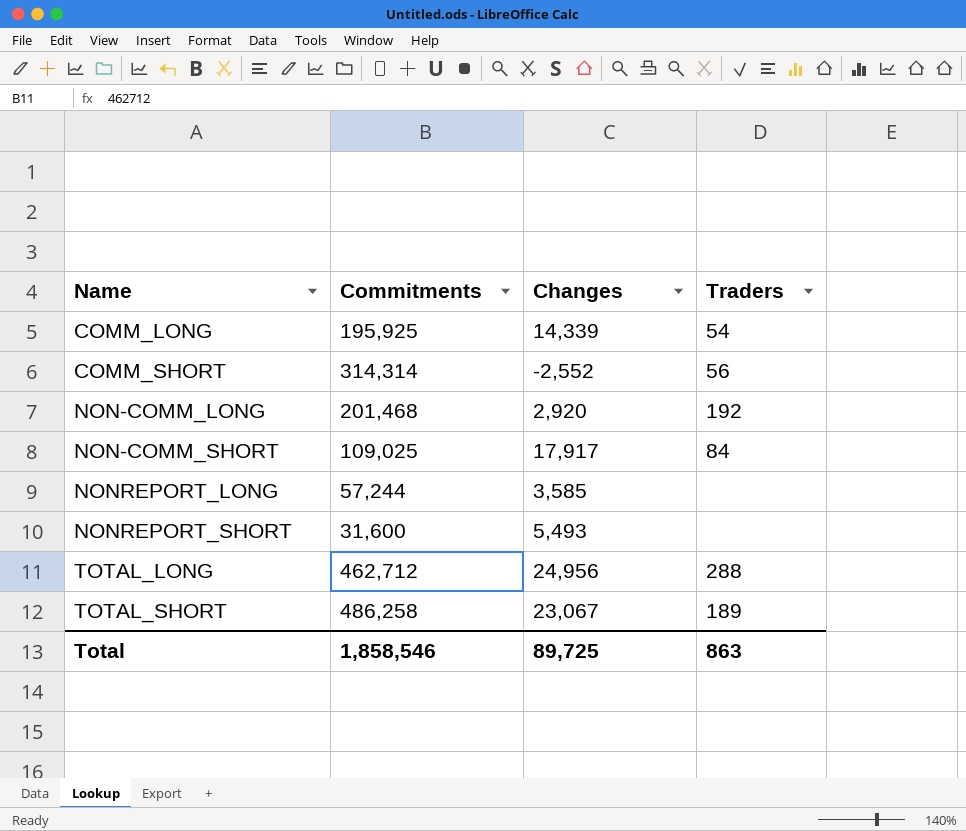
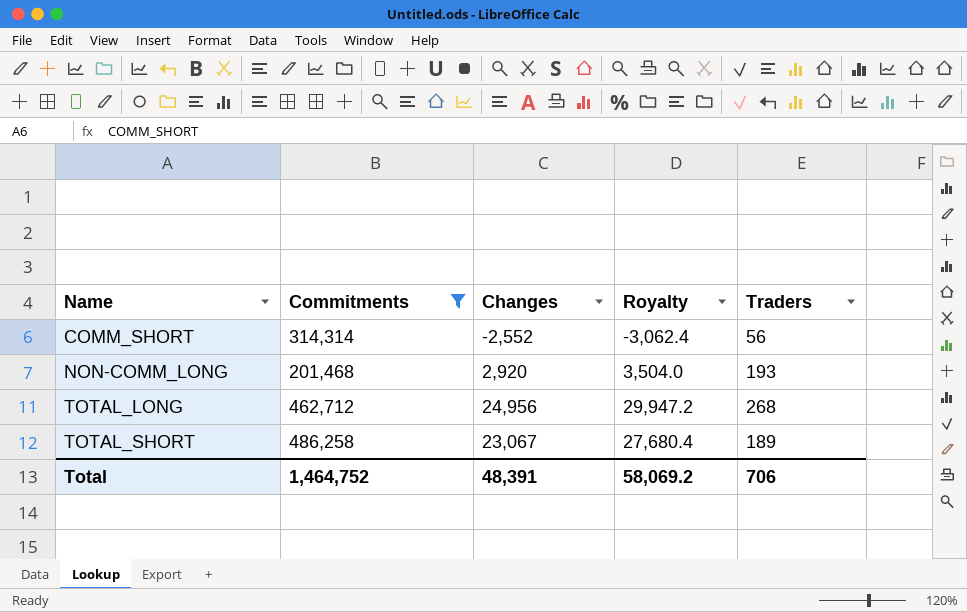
filter: none -> Commitments >= 201,468
column Royalty | formula: none -> [Changes] * 1.2
NON-COMM_LONG | Traders: 192 -> 193
TOTAL_LONG | Traders: 288 -> 268
Total | Commitments: 1,858,546 -> 1,464,752
Total | Changes: 89,725 -> 48,391
Total | Traders: 863 -> 706

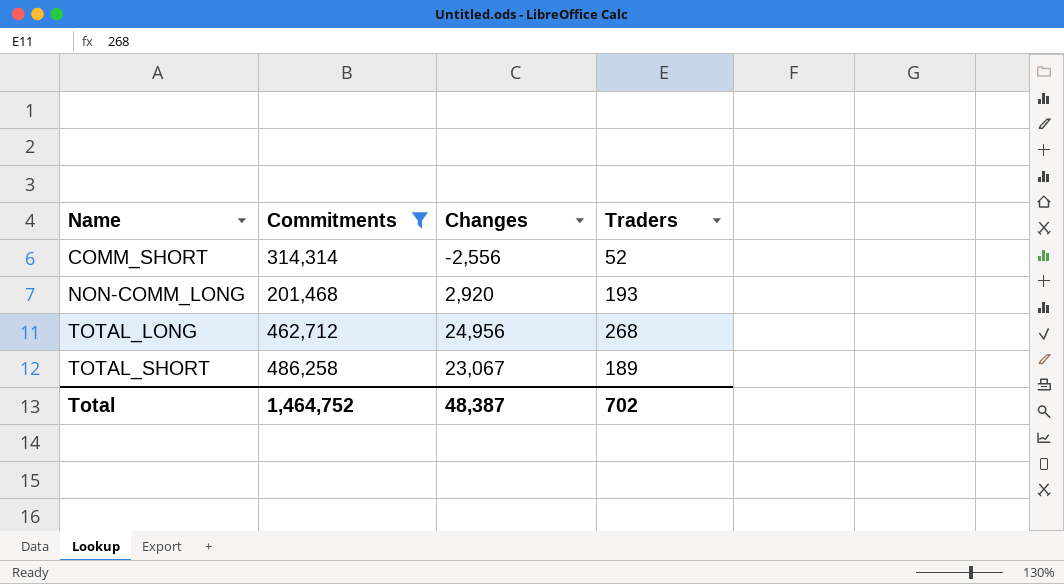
column Royalty | formula: [Changes] * 1.2 -> none
COMM_SHORT | Changes: -2,552 -> -2,556
COMM_SHORT | Traders: 56 -> 52
Total | Changes: 48,391 -> 48,387
Total | Traders: 706 -> 702

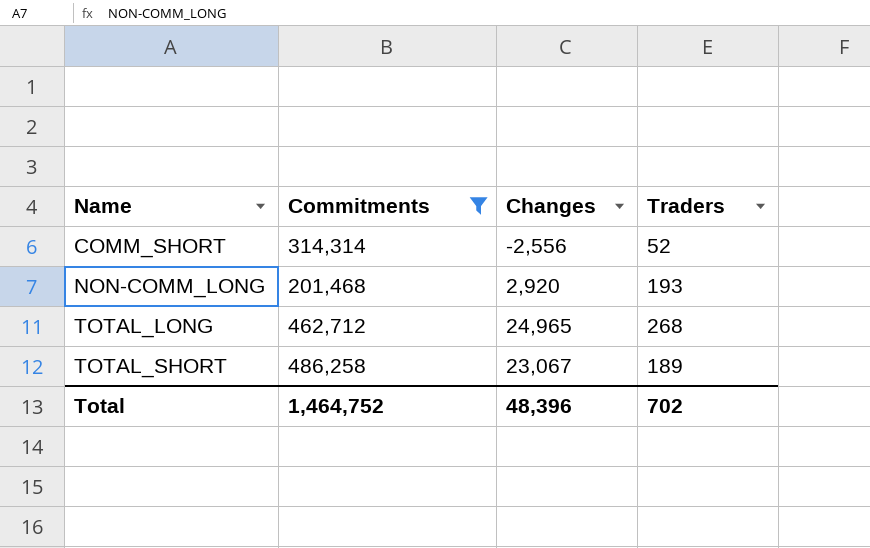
TOTAL_LONG | Changes: 24,956 -> 24,965
Total | Changes: 48,387 -> 48,396

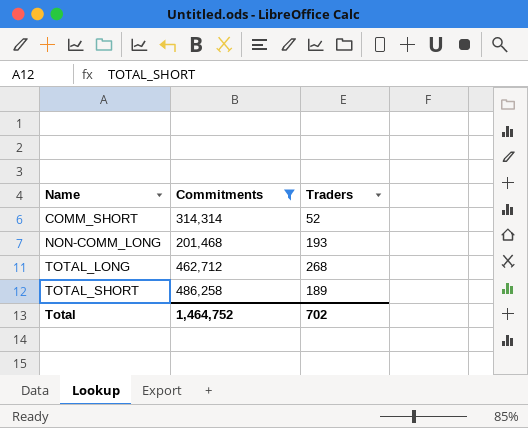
column Changes | position: 3 -> none

